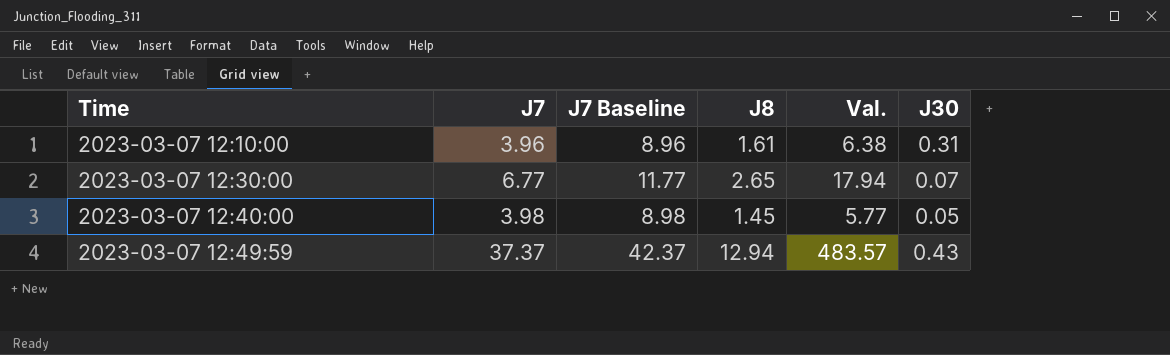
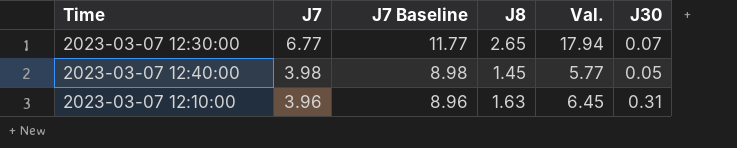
row order: Time ascending -> J7 descending
row 2023-03-07 12:49:59: 37.37 | 42.37 | 12.94 | 483.57 | 0.43 -> none
2023-03-07 12:10:00 | J8: 1.61 -> 1.63
2023-03-07 12:10:00 | Val.: 6.38 -> 6.45

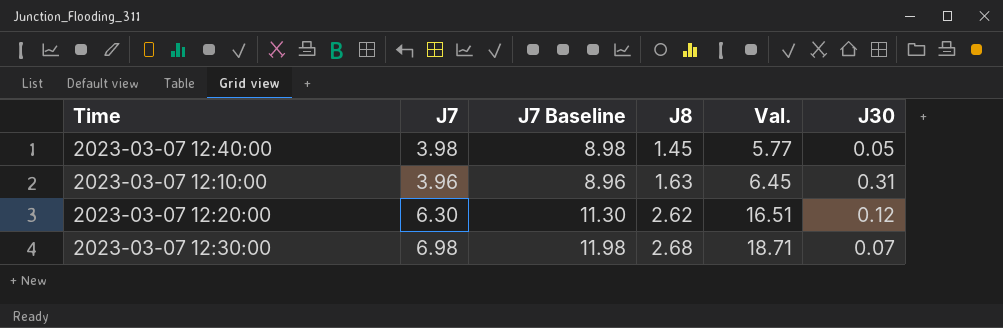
row order: J7 descending -> J8 ascending
row 2023-03-07 12:20:00: none -> 6.30 | 11.30 | 2.62 | 16.51 | 0.12
2023-03-07 12:30:00 | J7: 6.77 -> 6.98
2023-03-07 12:30:00 | J7 Baseline: 11.77 -> 11.98
2023-03-07 12:30:00 | J8: 2.65 -> 2.68
2023-03-07 12:30:00 | Val.: 17.94 -> 18.71

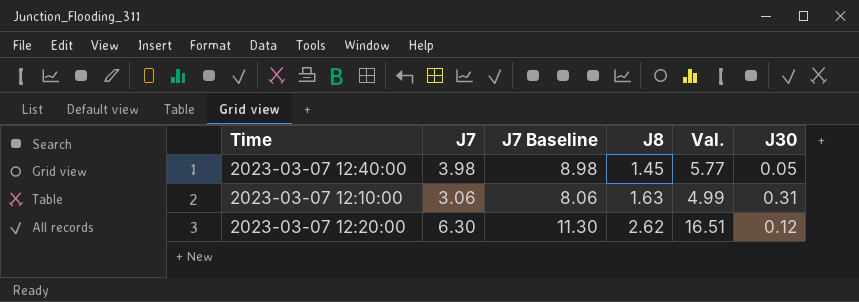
row 2023-03-07 12:30:00: 6.98 | 11.98 | 2.68 | 18.71 | 0.07 -> none
2023-03-07 12:10:00 | J7: 3.96 -> 3.06
2023-03-07 12:10:00 | J7 Baseline: 8.96 -> 8.06
2023-03-07 12:10:00 | Val.: 6.45 -> 4.99

